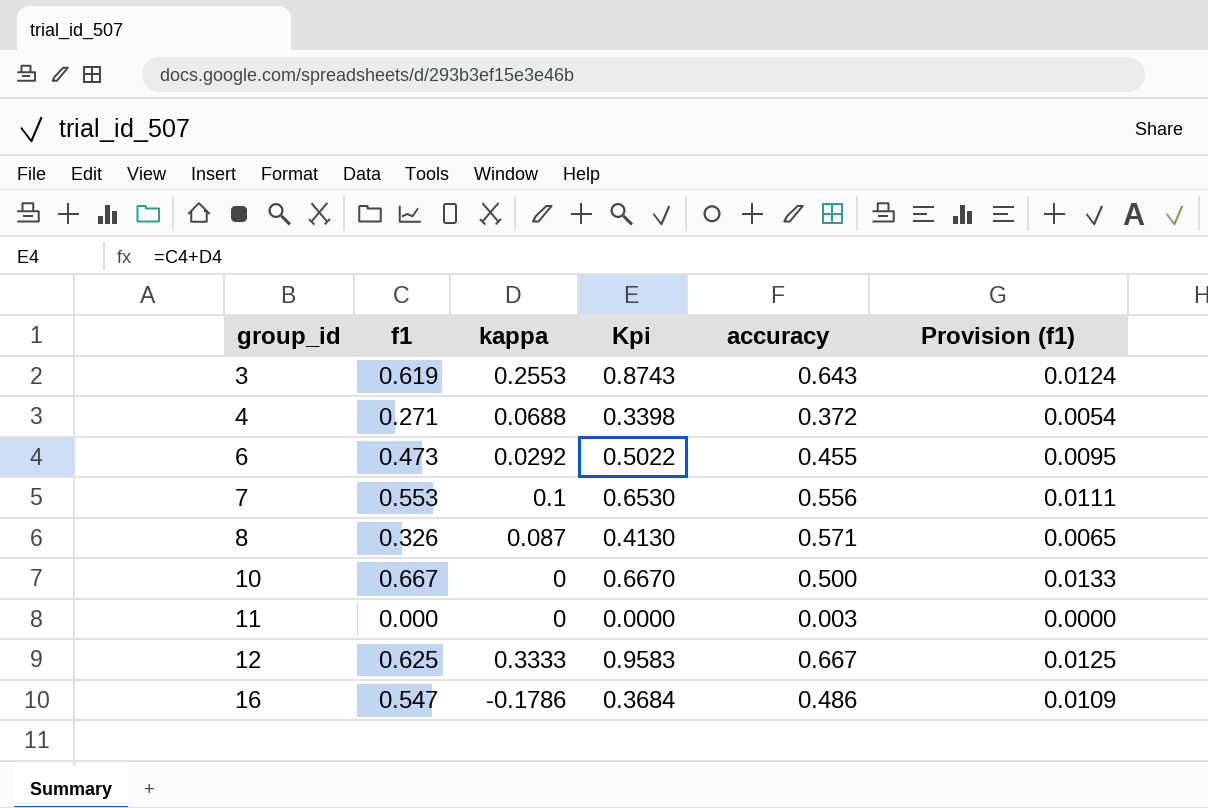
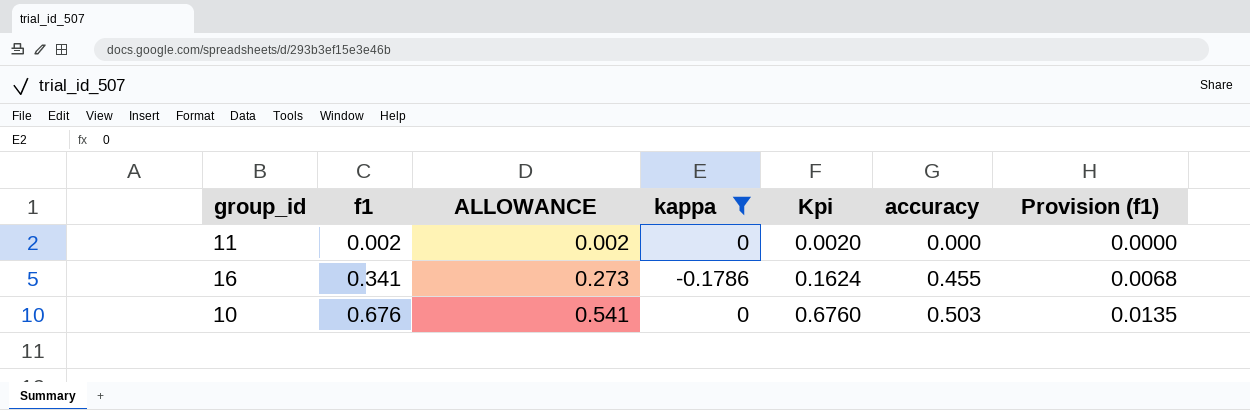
filter: none -> kappa <= 0
row order: group_id ascending -> f1 ascending
column ALLOWANCE | formula: none -> [f1] * 0.8
11 | f1: 0.000 -> 0.002
11 | Kpi: 0.0000 -> 0.0020
11 | accuracy: 0.003 -> 0.000
16 | f1: 0.547 -> 0.341
16 | Kpi: 0.3684 -> 0.1624
16 | accuracy: 0.486 -> 0.455
16 | Provision (f1): 0.0109 -> 0.0068
10 | f1: 0.667 -> 0.676
10 | Kpi: 0.6670 -> 0.6760
10 | accuracy: 0.500 -> 0.503
10 | Provision (f1): 0.0133 -> 0.0135

